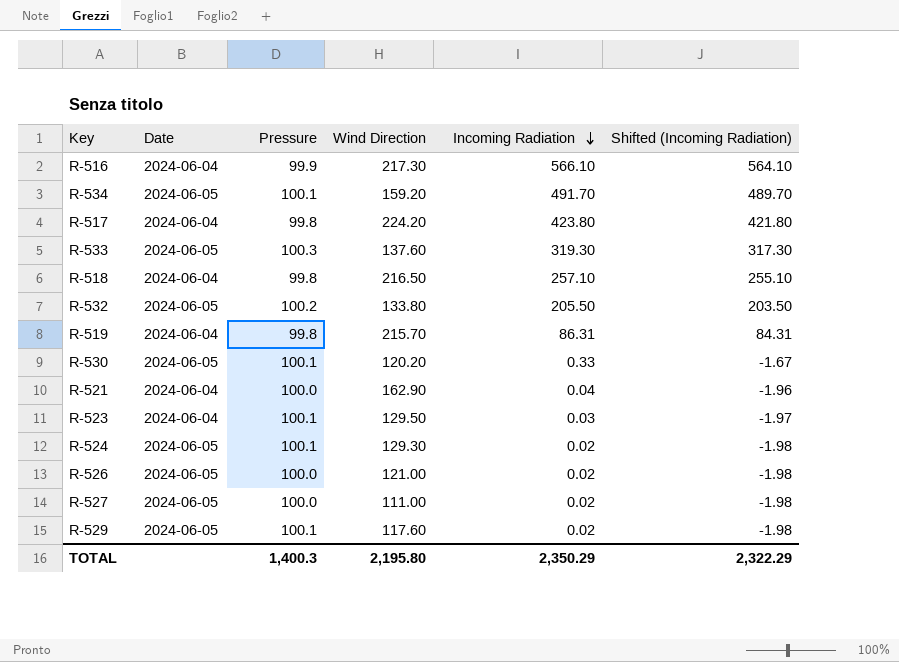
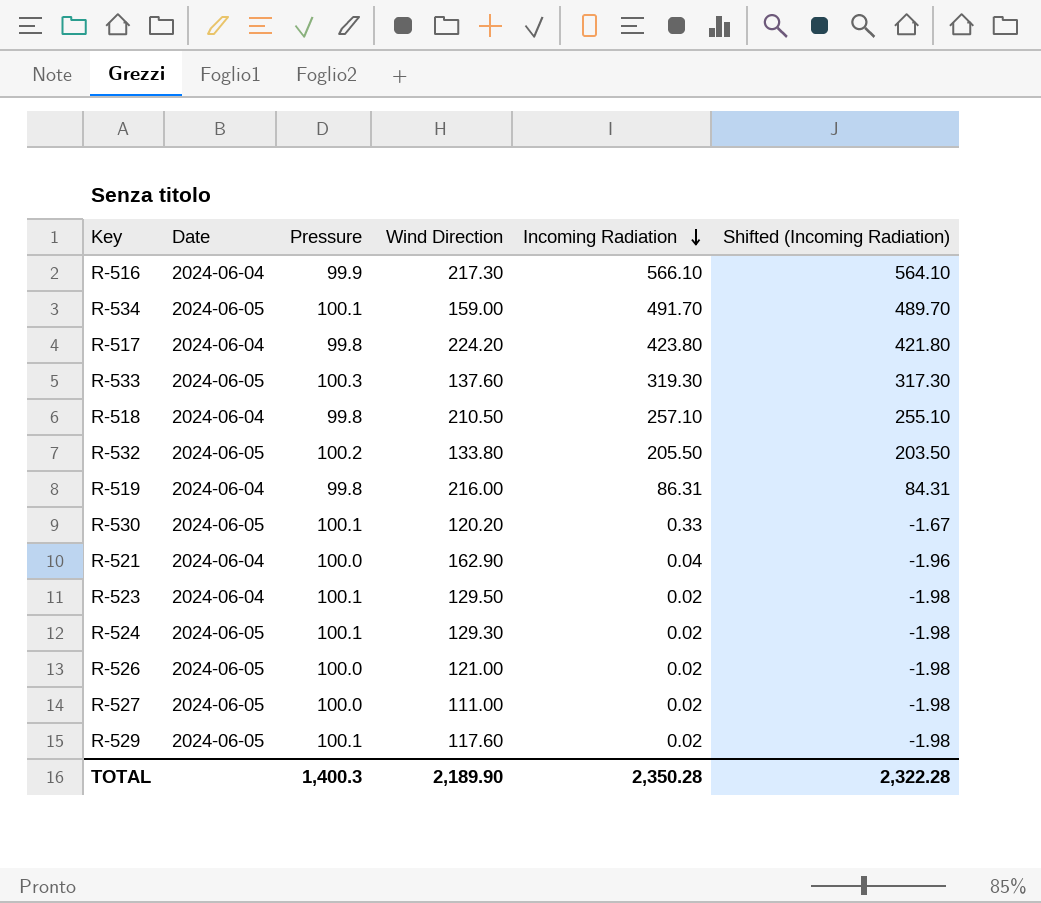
R-534 | Wind Direction: 159.20 -> 159.00
R-518 | Wind Direction: 216.50 -> 210.50
R-519 | Wind Direction: 215.70 -> 216.00
R-523 | Incoming Radiation: 0.03 -> 0.02
R-523 | Shifted (Incoming Radiation): -1.97 -> -1.98
TOTAL | Wind Direction: 2,195.80 -> 2,189.90
TOTAL | Incoming Radiation: 2,350.29 -> 2,350.28
TOTAL | Shifted (Incoming Radiation): 2,322.29 -> 2,322.28

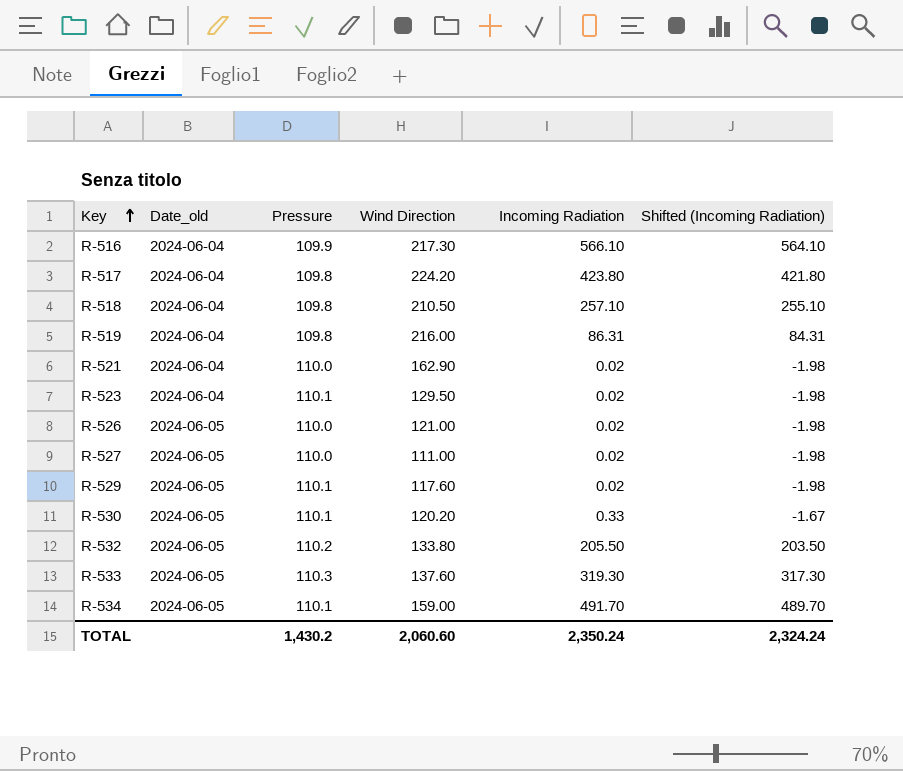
row order: Incoming Radiation descending -> Key ascending
column name: Date -> Date_old
row R-524: 2024-06-05 | 100.1 | 129.30 | 0.02 | -1.98 -> none
R-516 | Pressure: 99.9 -> 109.9
R-517 | Pressure: 99.8 -> 109.8
R-518 | Pressure: 99.8 -> 109.8
R-519 | Pressure: 99.8 -> 109.8
R-521 | Pressure: 100.0 -> 110.0
R-521 | Incoming Radiation: 0.04 -> 0.02
R-521 | Shifted (Incoming Radiation): -1.96 -> -1.98
R-523 | Pressure: 100.1 -> 110.1
R-526 | Pressure: 100.0 -> 110.0
R-527 | Pressure: 100.0 -> 110.0
R-529 | Pressure: 100.1 -> 110.1
R-530 | Pressure: 100.1 -> 110.1
R-532 | Pressure: 100.2 -> 110.2
R-533 | Pressure: 100.3 -> 110.3
R-534 | Pressure: 100.1 -> 110.1
TOTAL | Pressure: 1,400.3 -> 1,430.2
TOTAL | Wind Direction: 2,189.90 -> 2,060.60
TOTAL | Incoming Radiation: 2,350.28 -> 2,350.24
TOTAL | Shifted (Incoming Radiation): 2,322.28 -> 2,324.24

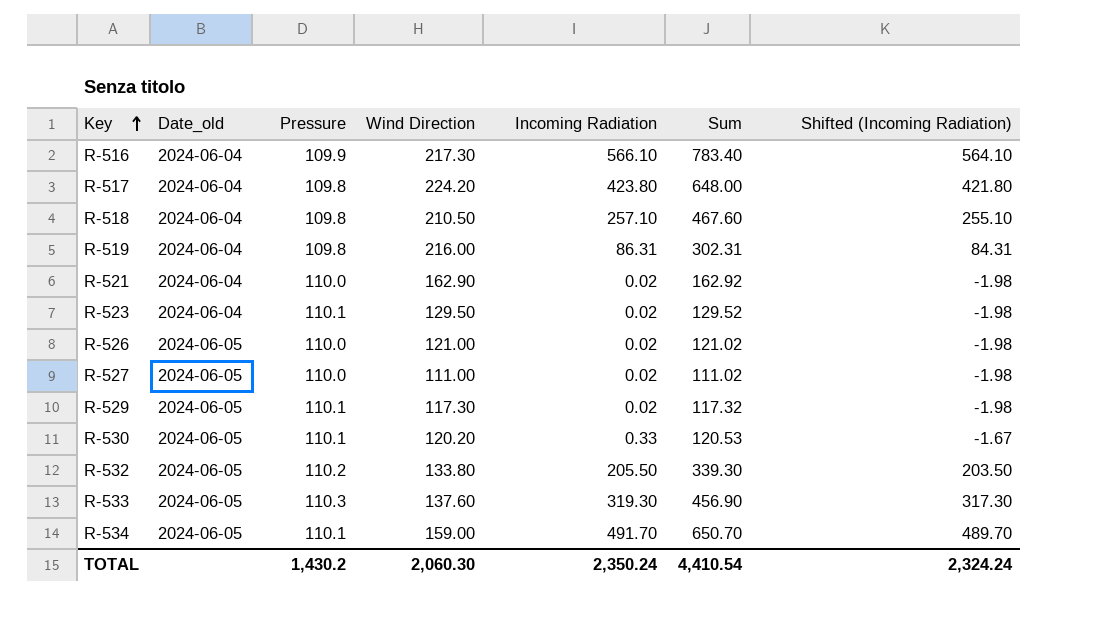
column Sum | formula: none -> [Wind Direction] + [Incoming Radiation]
R-529 | Wind Direction: 117.60 -> 117.30
TOTAL | Wind Direction: 2,060.60 -> 2,060.30

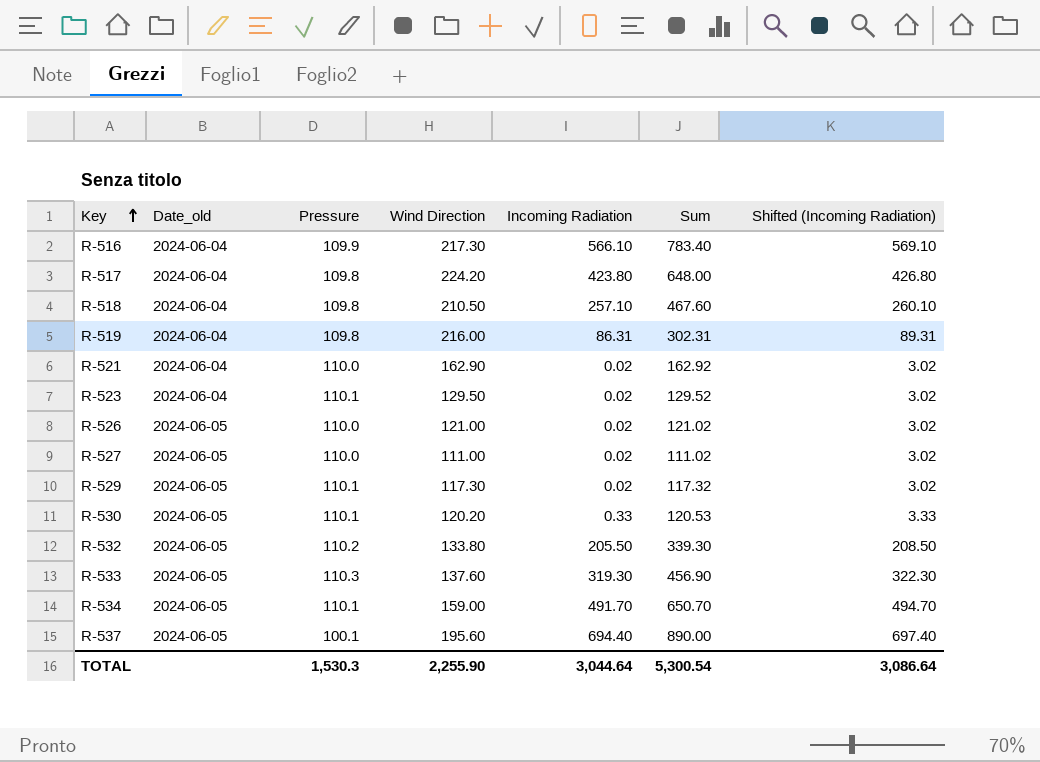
column Shifted (Incoming Radiation) | formula: [Incoming Radiation] - 2 -> [Incoming Radiation] + 3
row R-537: none -> 2024-06-05 | 100.1 | 195.60 | 694.40 | 890.00 | 697.40
TOTAL | Pressure: 1,430.2 -> 1,530.3
TOTAL | Wind Direction: 2,060.30 -> 2,255.90
TOTAL | Incoming Radiation: 2,350.24 -> 3,044.64
TOTAL | Sum: 4,410.54 -> 5,300.54
TOTAL | Shifted (Incoming Radiation): 2,324.24 -> 3,086.64

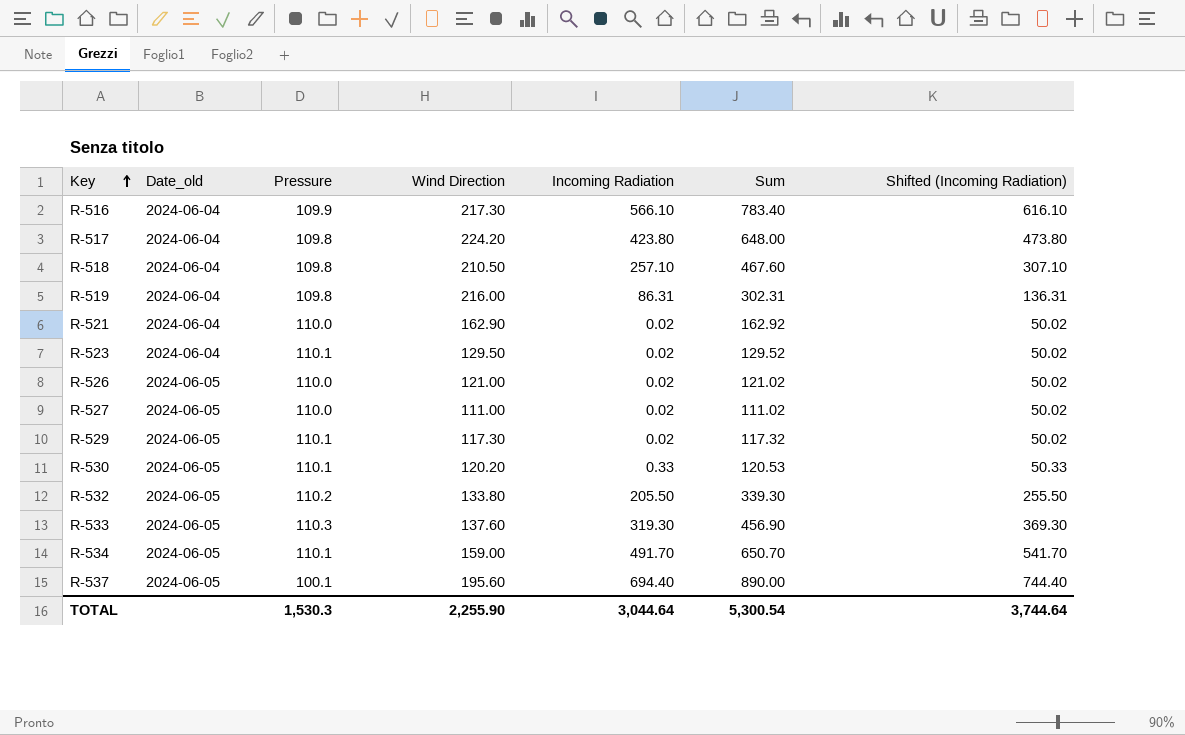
column Shifted (Incoming Radiation) | formula: [Incoming Radiation] + 3 -> [Incoming Radiation] + 50
TOTAL | Shifted (Incoming Radiation): 3,086.64 -> 3,744.64

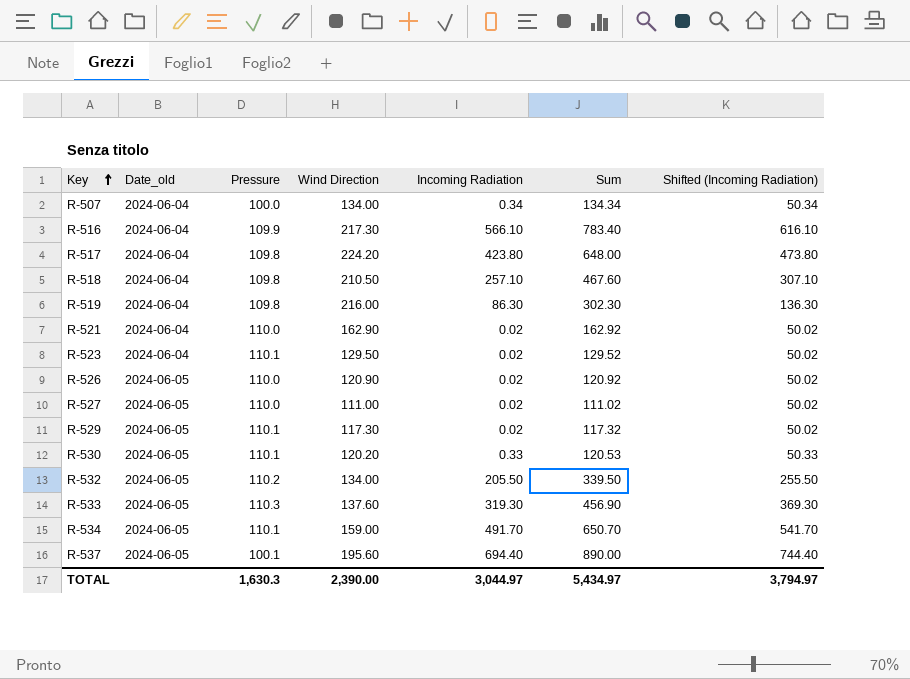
row R-507: none -> 2024-06-04 | 100.0 | 134.00 | 0.34 | 134.34 | 50.34
R-519 | Incoming Radiation: 86.31 -> 86.30
R-519 | Sum: 302.31 -> 302.30
R-519 | Shifted (Incoming Radiation): 136.31 -> 136.30
R-526 | Wind Direction: 121.00 -> 120.90
R-526 | Sum: 121.02 -> 120.92
R-532 | Wind Direction: 133.80 -> 134.00
R-532 | Sum: 339.30 -> 339.50
TOTAL | Pressure: 1,530.3 -> 1,630.3
TOTAL | Wind Direction: 2,255.90 -> 2,390.00
TOTAL | Incoming Radiation: 3,044.64 -> 3,044.97
TOTAL | Sum: 5,300.54 -> 5,434.97
TOTAL | Shifted (Incoming Radiation): 3,744.64 -> 3,794.97

